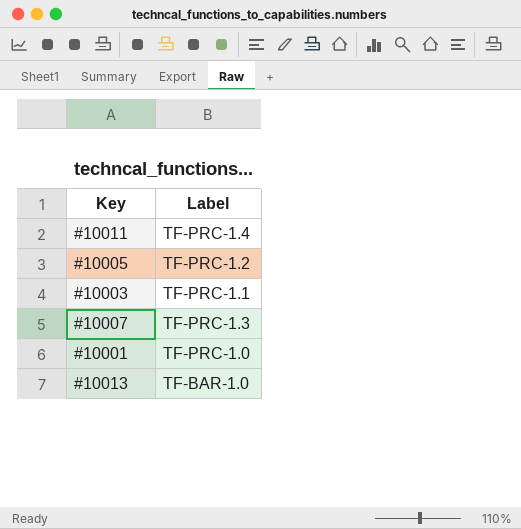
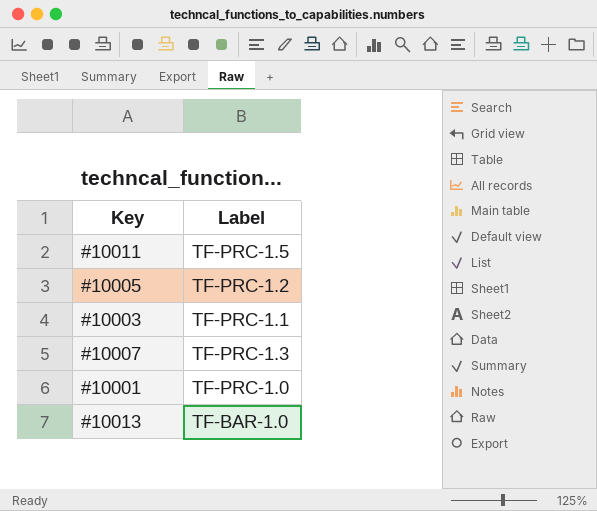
#10011 | Label: TF-PRC-1.4 -> TF-PRC-1.5

